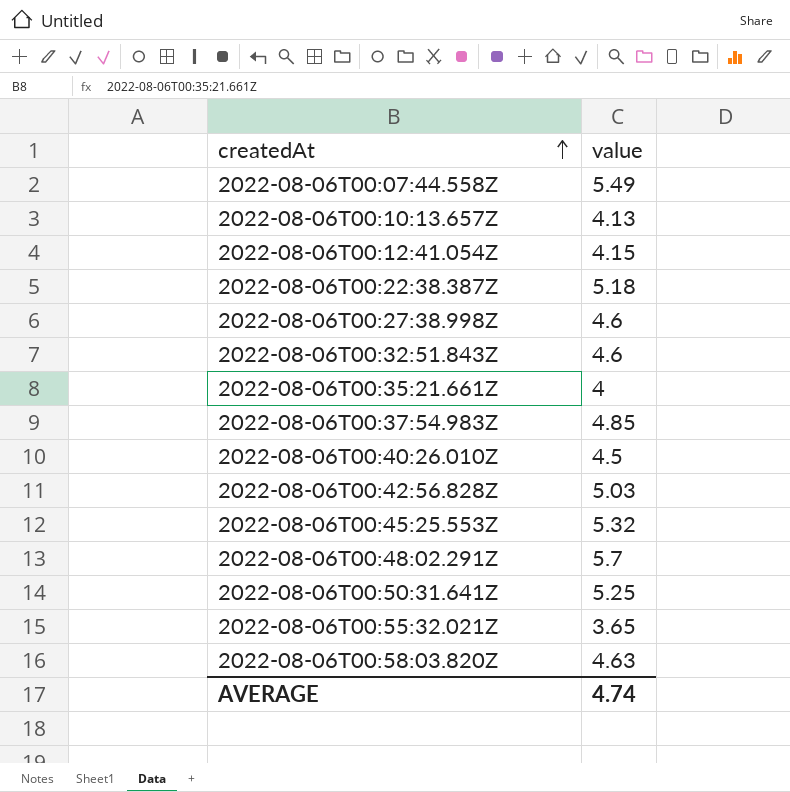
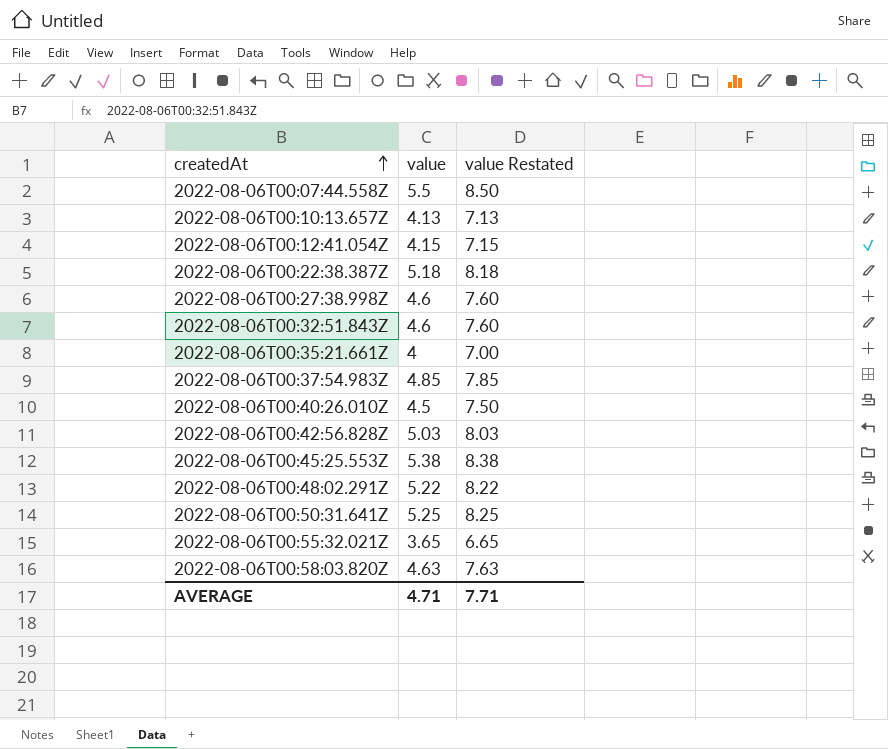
column value Restated | formula: none -> [value] + 3
2022-08-06T00:07:44.558Z | value: 5.49 -> 5.5
2022-08-06T00:45:25.553Z | value: 5.32 -> 5.38
2022-08-06T00:48:02.291Z | value: 5.7 -> 5.22
AVERAGE | value: 4.74 -> 4.71

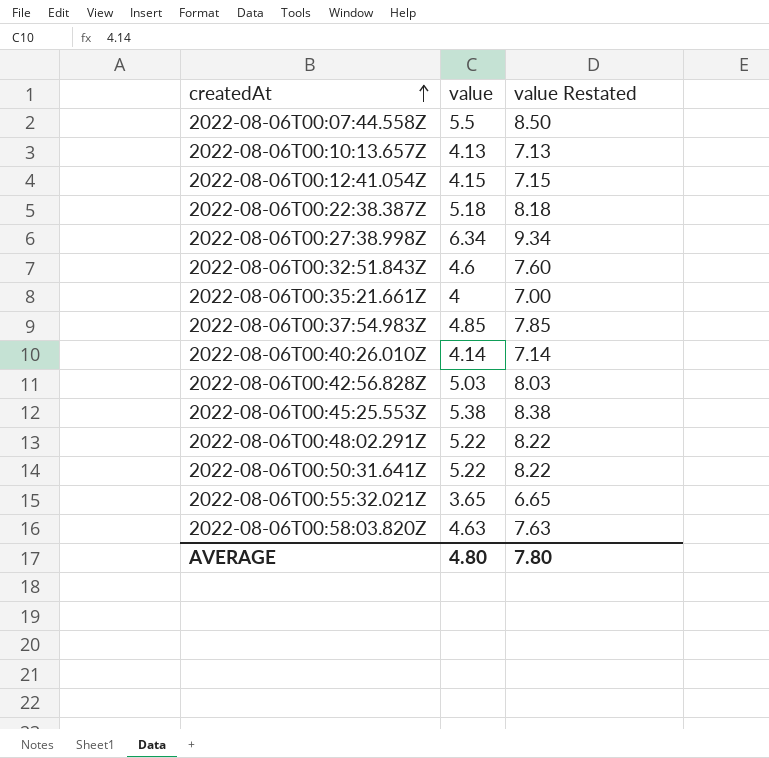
2022-08-06T00:27:38.998Z | value: 4.6 -> 6.34
2022-08-06T00:27:38.998Z | value Restated: 7.60 -> 9.34
2022-08-06T00:40:26.010Z | value: 4.5 -> 4.14
2022-08-06T00:40:26.010Z | value Restated: 7.50 -> 7.14
2022-08-06T00:50:31.641Z | value: 5.25 -> 5.22
2022-08-06T00:50:31.641Z | value Restated: 8.25 -> 8.22
AVERAGE | value: 4.71 -> 4.80
AVERAGE | value Restated: 7.71 -> 7.80

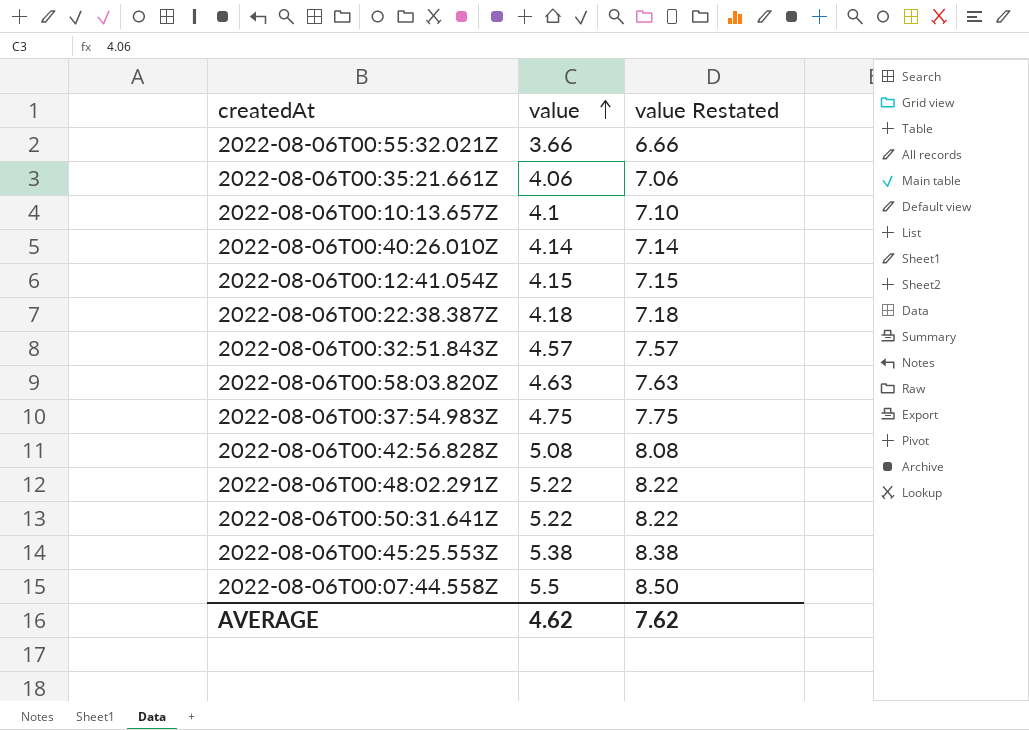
row order: createdAt ascending -> value ascending
row 2022-08-06T00:27:38.998Z: 6.34 | 9.34 -> none
2022-08-06T00:55:32.021Z | value: 3.65 -> 3.66
2022-08-06T00:55:32.021Z | value Restated: 6.65 -> 6.66
2022-08-06T00:35:21.661Z | value: 4 -> 4.06
2022-08-06T00:35:21.661Z | value Restated: 7.00 -> 7.06
2022-08-06T00:10:13.657Z | value: 4.13 -> 4.1
2022-08-06T00:10:13.657Z | value Restated: 7.13 -> 7.10
2022-08-06T00:22:38.387Z | value: 5.18 -> 4.18
2022-08-06T00:22:38.387Z | value Restated: 8.18 -> 7.18
2022-08-06T00:32:51.843Z | value: 4.6 -> 4.57
2022-08-06T00:32:51.843Z | value Restated: 7.60 -> 7.57
2022-08-06T00:37:54.983Z | value: 4.85 -> 4.75
2022-08-06T00:37:54.983Z | value Restated: 7.85 -> 7.75
2022-08-06T00:42:56.828Z | value: 5.03 -> 5.08
2022-08-06T00:42:56.828Z | value Restated: 8.03 -> 8.08
AVERAGE | value: 4.80 -> 4.62
AVERAGE | value Restated: 7.80 -> 7.62

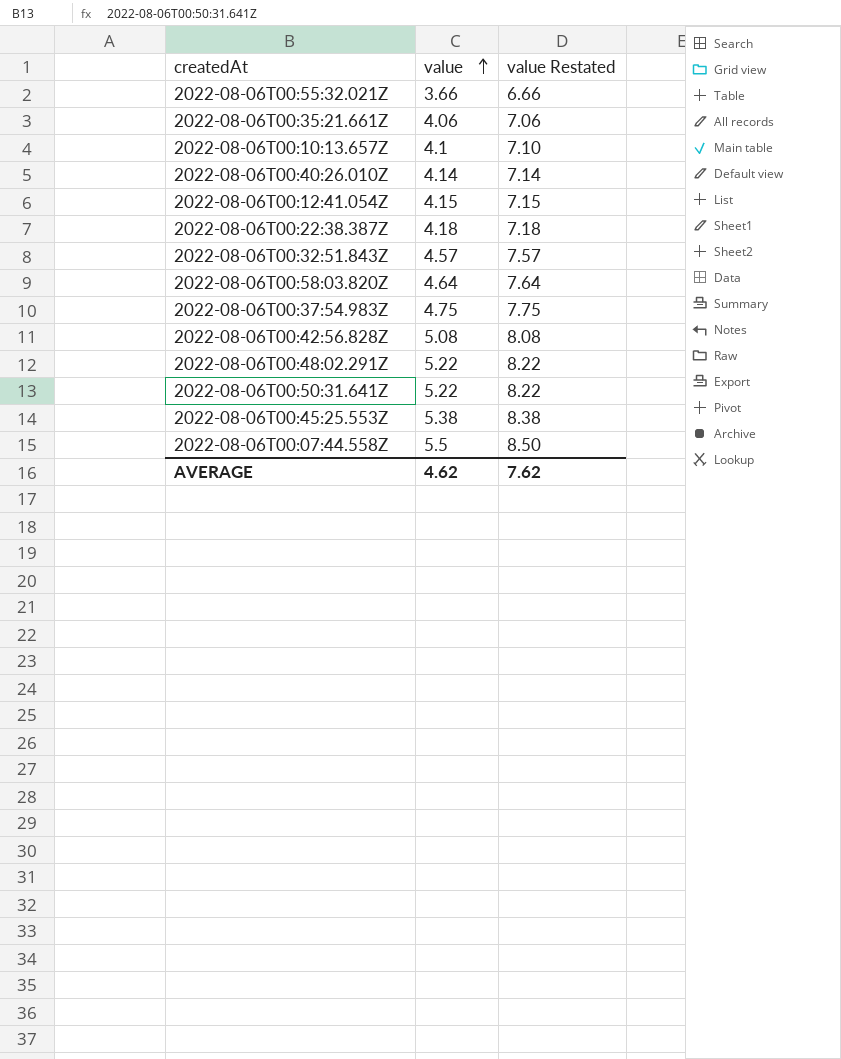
2022-08-06T00:58:03.820Z | value: 4.63 -> 4.64
2022-08-06T00:58:03.820Z | value Restated: 7.63 -> 7.64

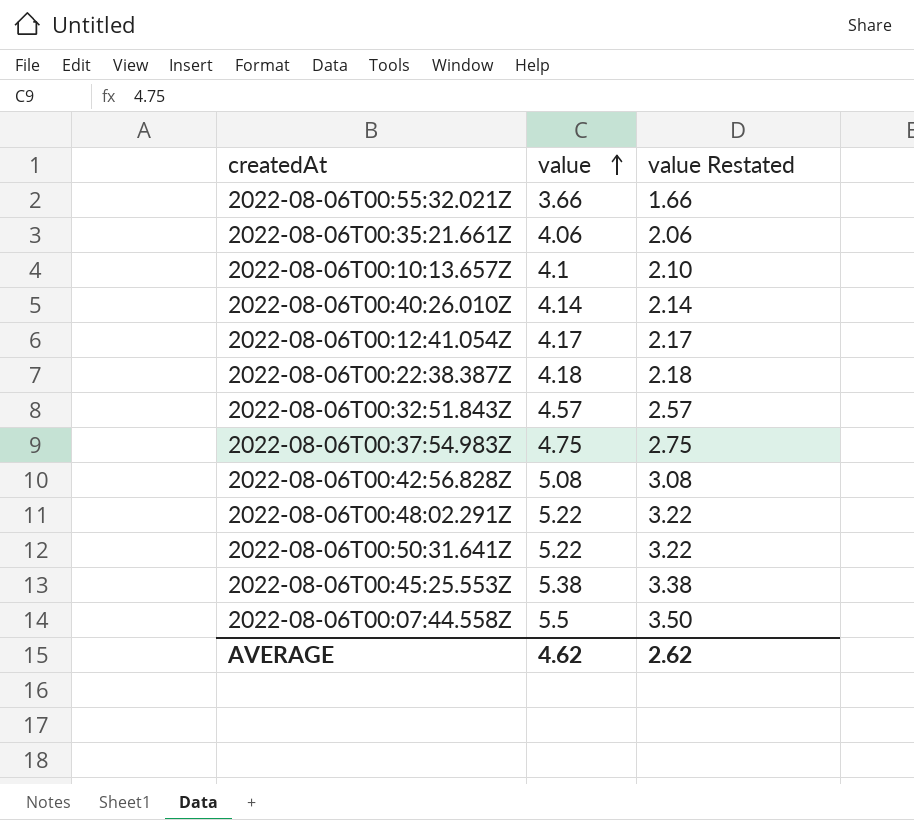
column value Restated | formula: [value] + 3 -> [value] - 2
row 2022-08-06T00:58:03.820Z: 4.64 | 7.64 -> none
2022-08-06T00:12:41.054Z | value: 4.15 -> 4.17
AVERAGE | value Restated: 7.62 -> 2.62

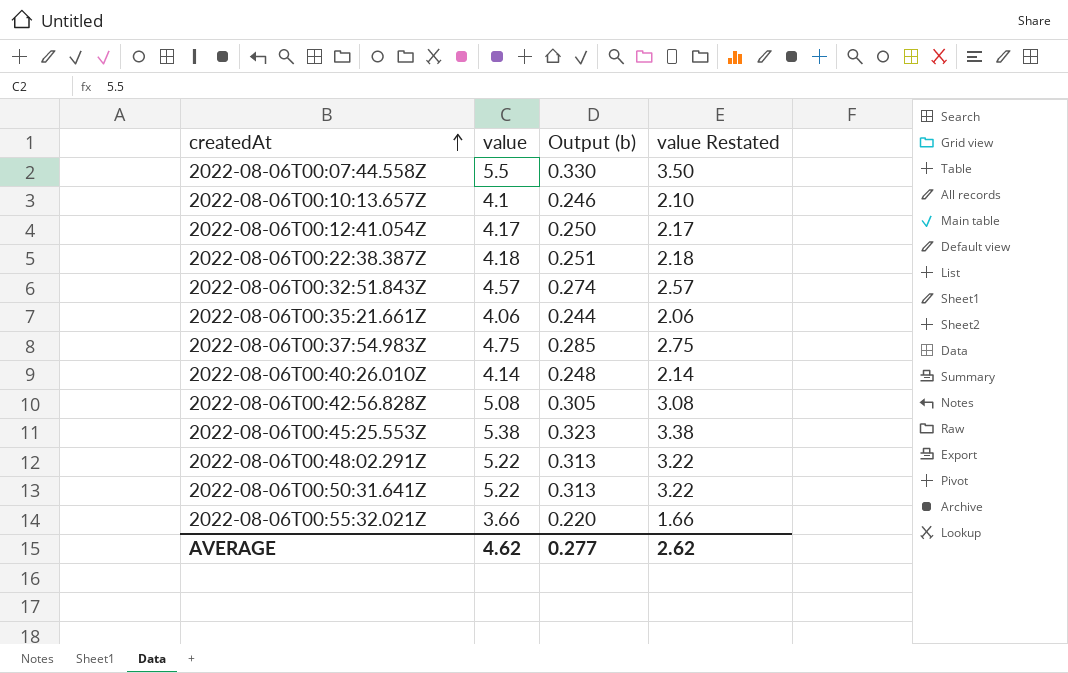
row order: value ascending -> createdAt ascending
column Output (b) | formula: none -> [value] * 0.06

